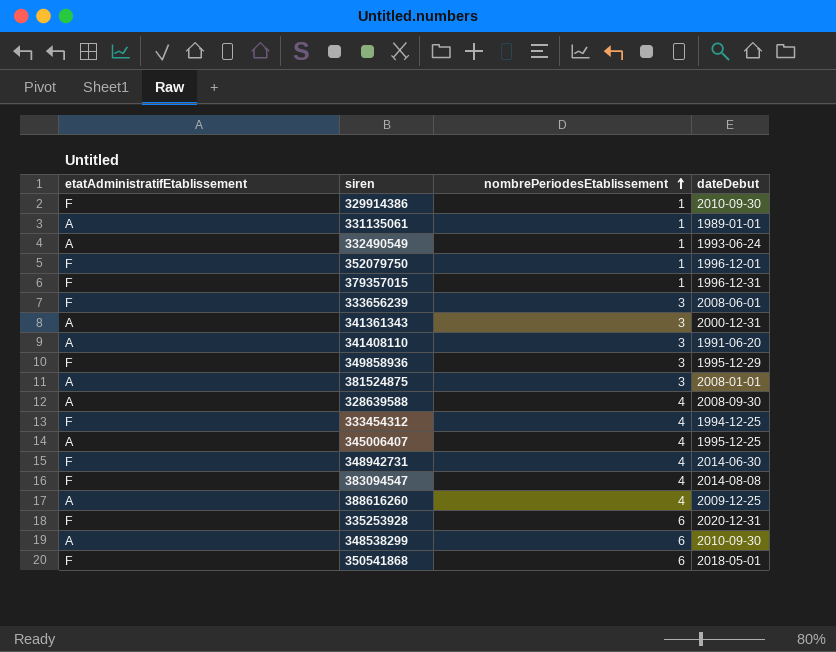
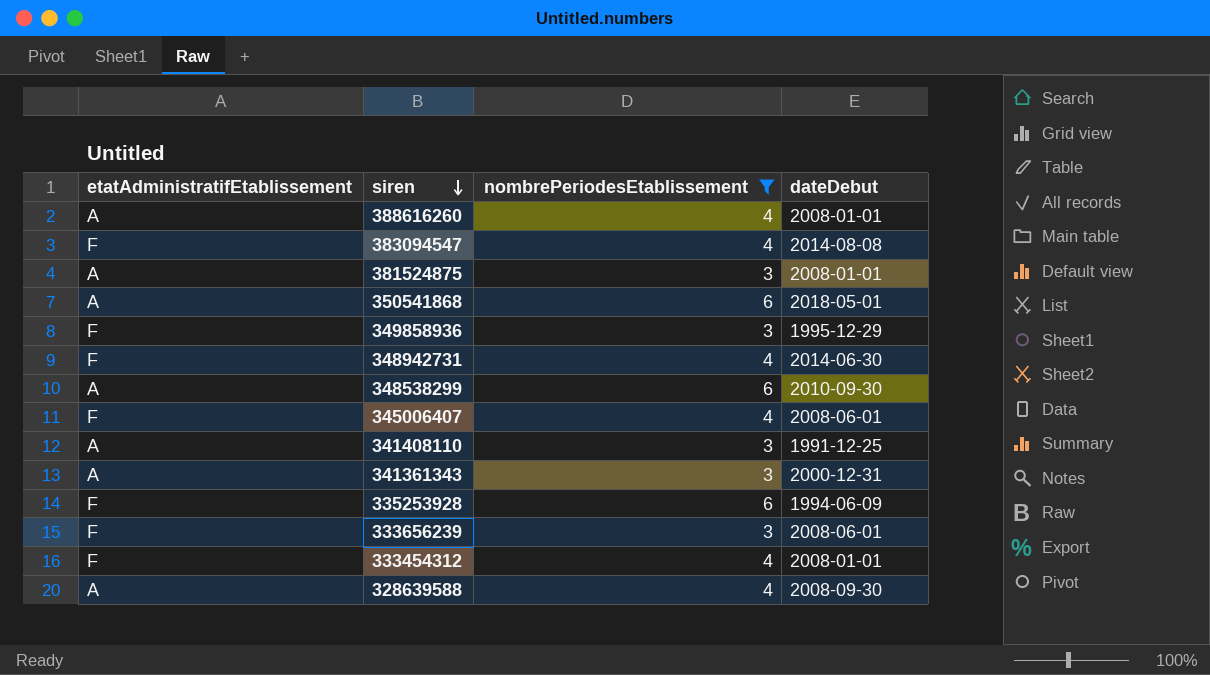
filter: none -> nombrePeriodesEtablissement != 1
row order: nombrePeriodesEtablissement ascending -> siren descending
388616260 | dateDebut: 2009-12-25 -> 2008-01-01
350541868 | etatAdministratifEtablissement: F -> A
345006407 | etatAdministratifEtablissement: A -> F
345006407 | dateDebut: 1995-12-25 -> 2008-06-01
341408110 | dateDebut: 1991-06-20 -> 1991-12-25
335253928 | dateDebut: 2020-12-31 -> 1994-06-09
333454312 | dateDebut: 1994-12-25 -> 2008-01-01

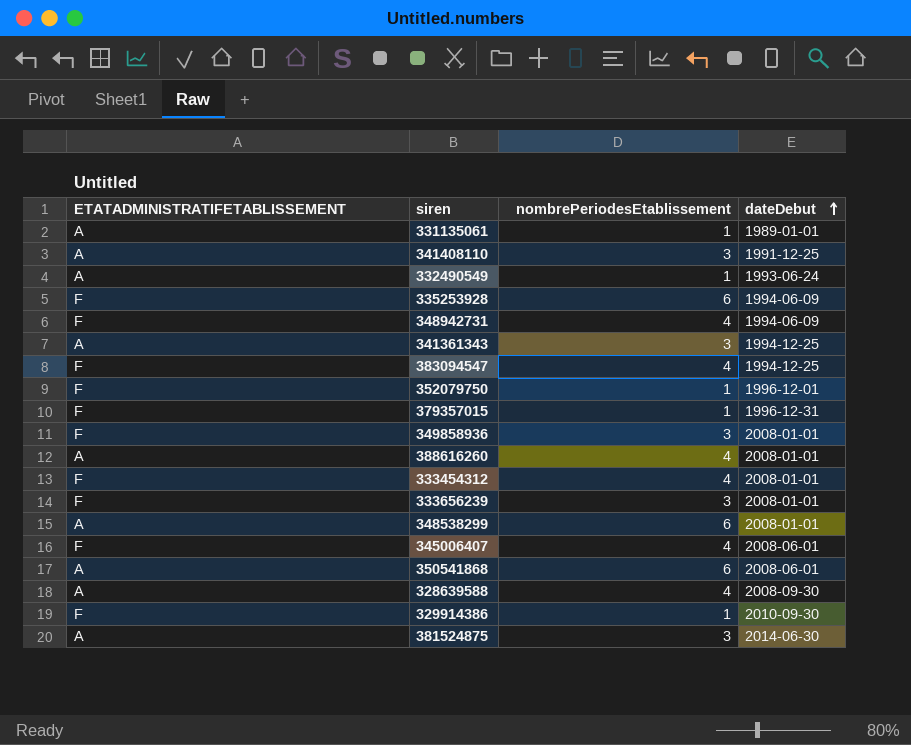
filter: nombrePeriodesEtablissement != 1 -> none
row order: siren descending -> dateDebut ascending
column name: etatAdministratifEtablissement -> ETATADMINISTRATIFETABLISSEMENT
348942731 | dateDebut: 2014-06-30 -> 1994-06-09
341361343 | dateDebut: 2000-12-31 -> 1994-12-25
383094547 | dateDebut: 2014-08-08 -> 1994-12-25
349858936 | dateDebut: 1995-12-29 -> 2008-01-01
333656239 | dateDebut: 2008-06-01 -> 2008-01-01
348538299 | dateDebut: 2010-09-30 -> 2008-01-01
350541868 | dateDebut: 2018-05-01 -> 2008-06-01
381524875 | dateDebut: 2008-01-01 -> 2014-06-30

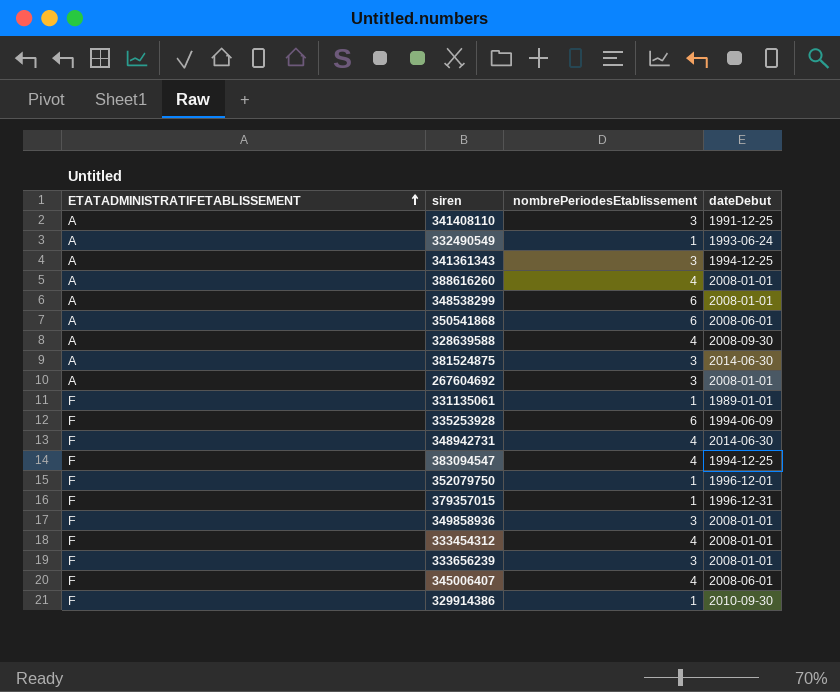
row order: dateDebut ascending -> ETATADMINISTRATIFETABLISSEMENT ascending
row 267604692: none -> A | 3 | 2008-01-01
331135061 | ETATADMINISTRATIFETABLISSEMENT: A -> F
348942731 | dateDebut: 1994-06-09 -> 2014-06-30

